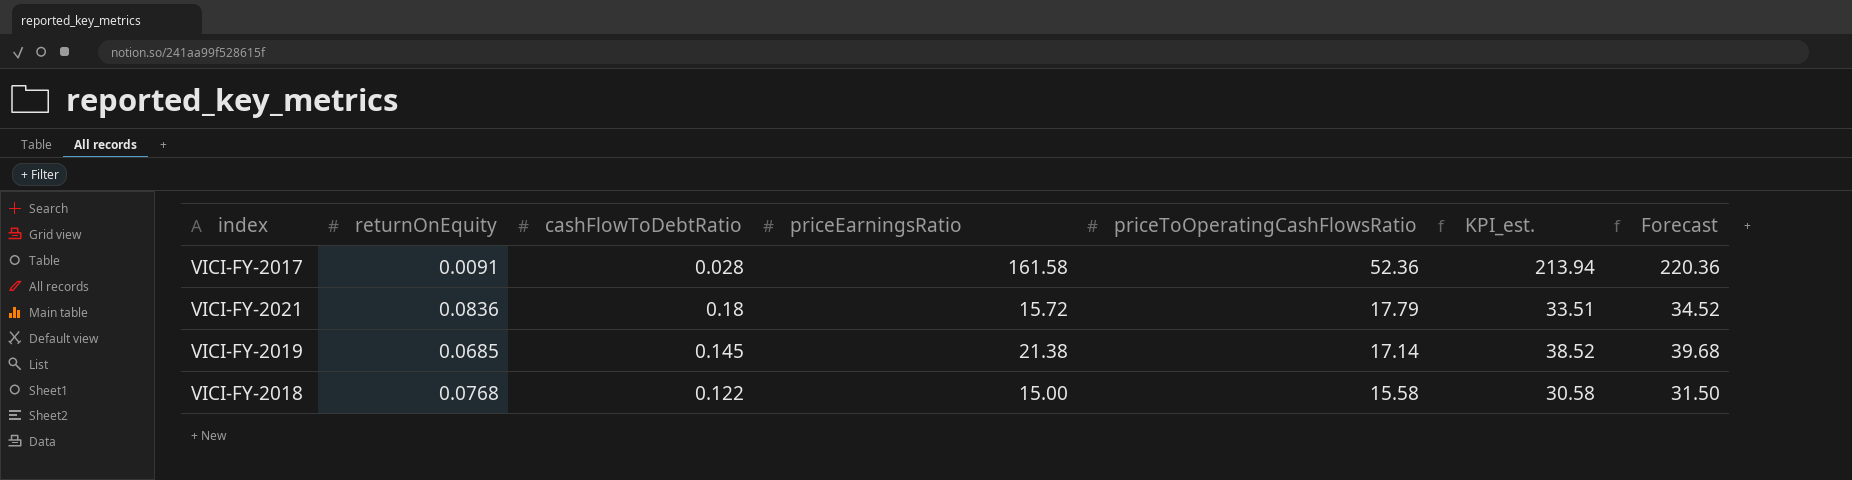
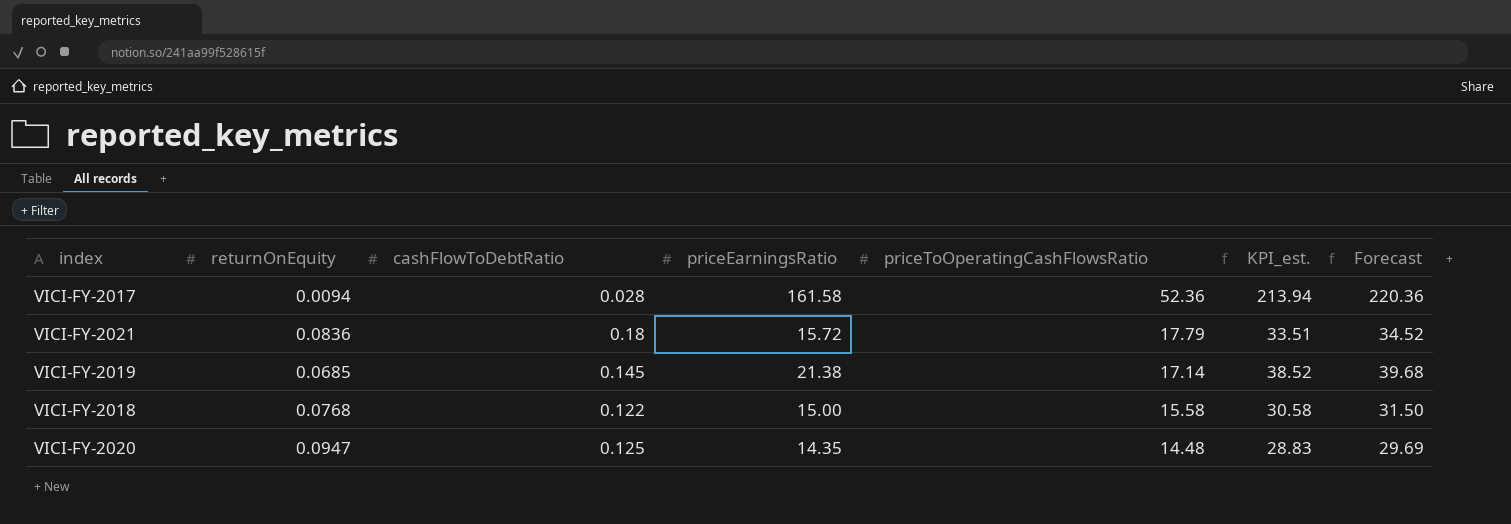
VICI-FY-2017 | returnOnEquity: 0.0091 -> 0.0094
row VICI-FY-2020: none -> 0.0947 | 0.125 | 14.35 | 14.48 | 28.83 | 29.69

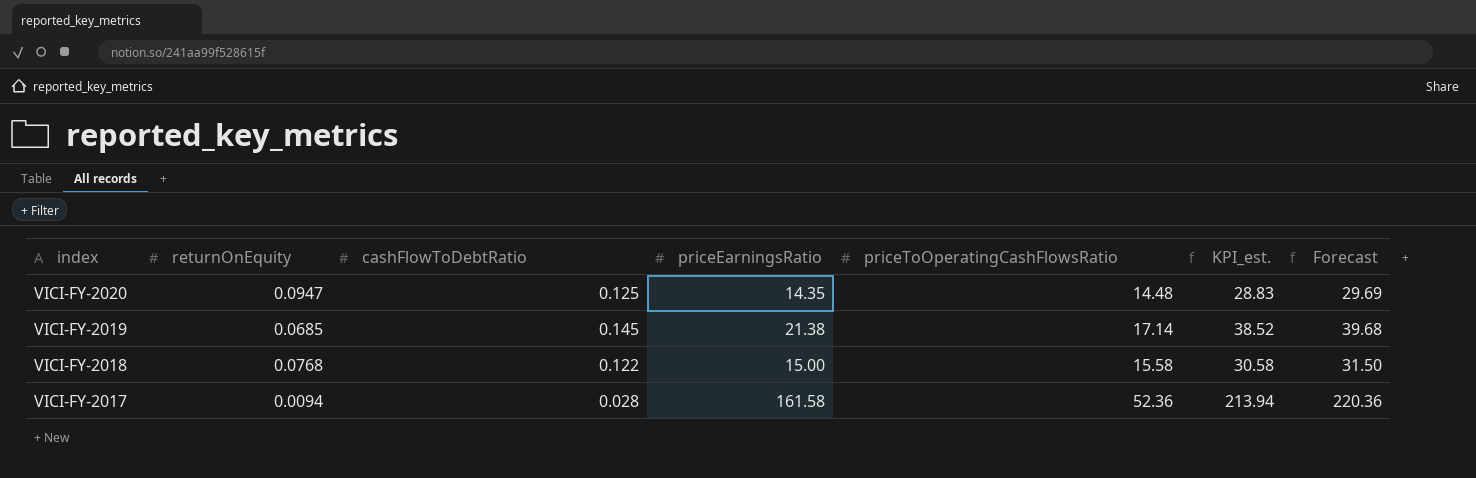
row order: priceToOperatingCashFlowsRatio descending -> index descending
row VICI-FY-2021: 0.0836 | 0.18 | 15.72 | 17.79 | 33.51 | 34.52 -> none

